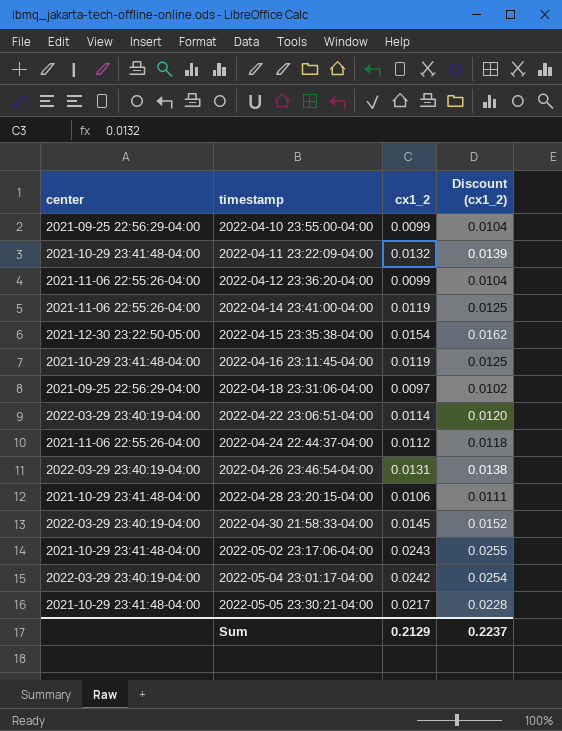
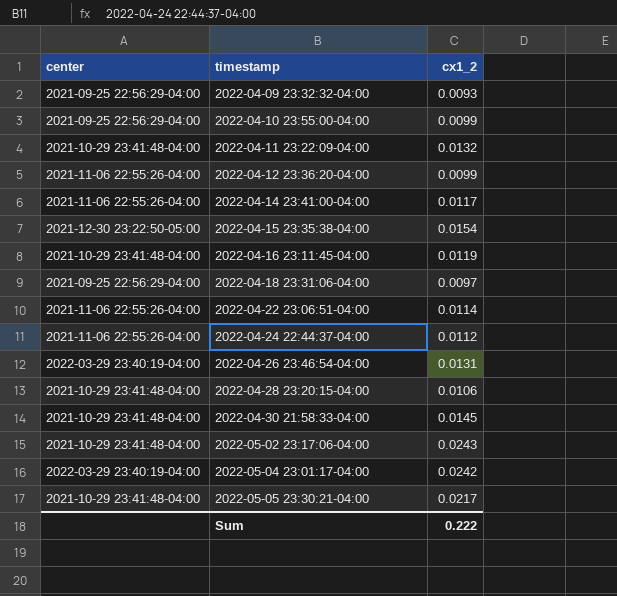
column Discount (cx1_2) | formula: [cx1_2] * 1.05 -> none
row 2022-04-09 23:32:32-04:00: none -> 2021-09-25 22:56:29-04:00 | 0.0093
2022-04-14 23:41:00-04:00 | cx1_2: 0.0119 -> 0.0117
2022-04-22 23:06:51-04:00 | center: 2022-03-29 23:40:19-04:00 -> 2021-11-06 22:55:26-04:00
2022-04-30 21:58:33-04:00 | center: 2022-03-29 23:40:19-04:00 -> 2021-10-29 23:41:48-04:00
Sum | cx1_2: 0.2129 -> 0.222

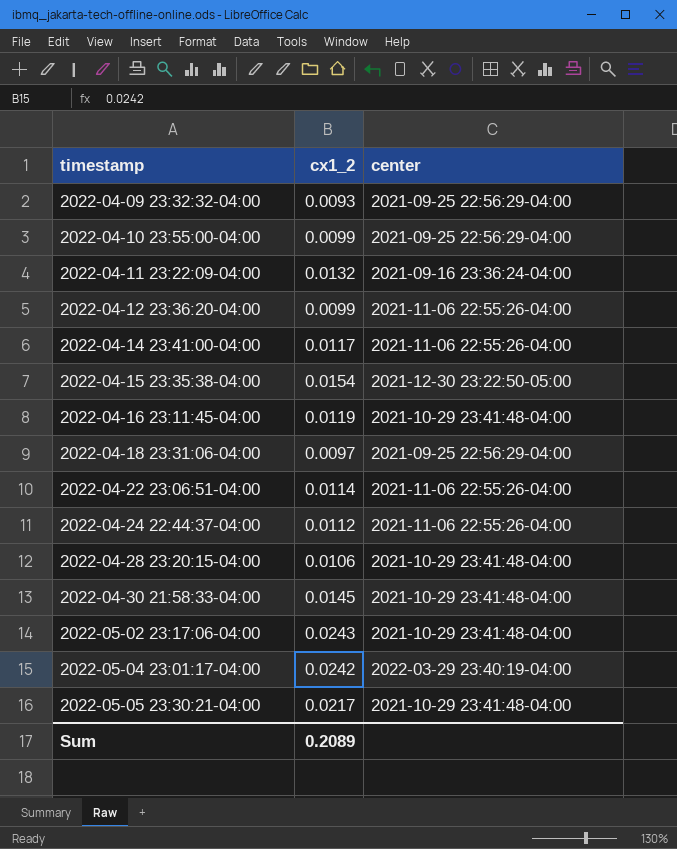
column center | position: 1 -> 3
row 2022-04-26 23:46:54-04:00: 2022-03-29 23:40:19-04:00 | 0.0131 -> none
2022-04-11 23:22:09-04:00 | center: 2021-10-29 23:41:48-04:00 -> 2021-09-16 23:36:24-04:00
Sum | cx1_2: 0.222 -> 0.2089

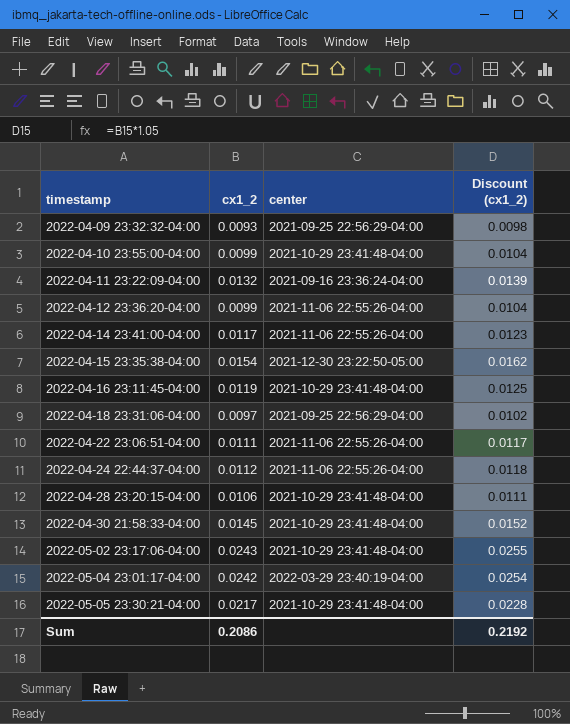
column Discount (cx1_2) | formula: none -> [cx1_2] * 1.05
2022-04-10 23:55:00-04:00 | center: 2021-09-25 22:56:29-04:00 -> 2021-10-29 23:41:48-04:00
2022-04-22 23:06:51-04:00 | cx1_2: 0.0114 -> 0.0111
Sum | cx1_2: 0.2089 -> 0.2086

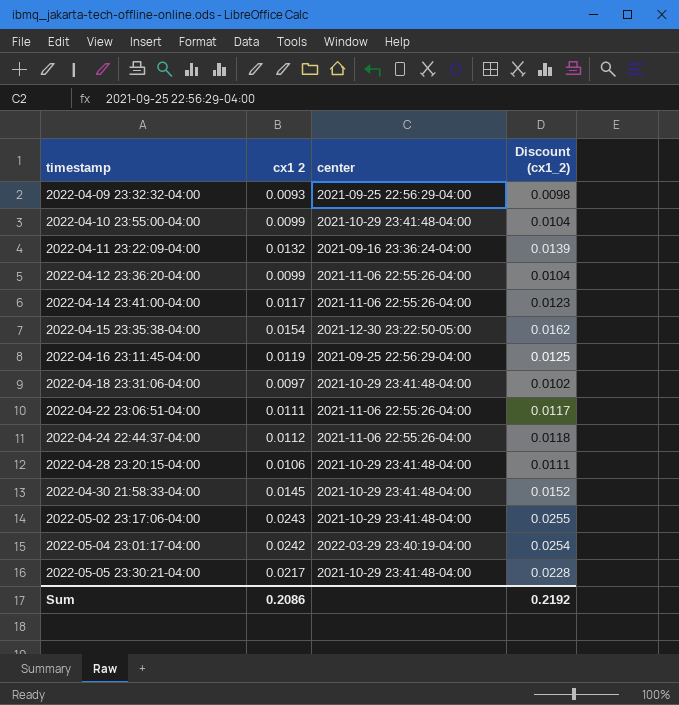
column name: cx1_2 -> cx1 2
2022-04-16 23:11:45-04:00 | center: 2021-10-29 23:41:48-04:00 -> 2021-09-25 22:56:29-04:00
2022-04-18 23:31:06-04:00 | center: 2021-09-25 22:56:29-04:00 -> 2021-10-29 23:41:48-04:00

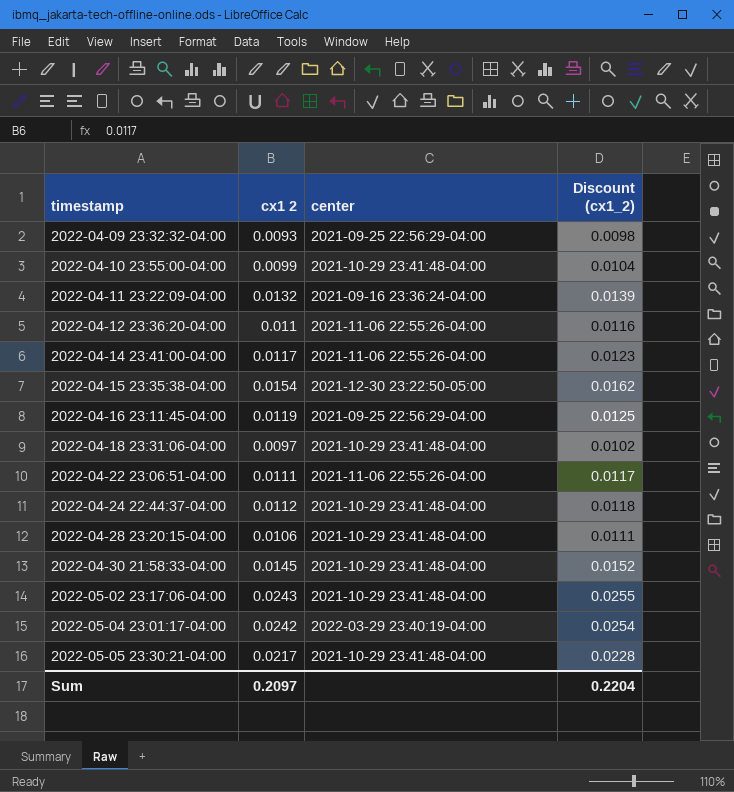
2022-04-12 23:36:20-04:00 | cx1 2: 0.0099 -> 0.011
2022-04-12 23:36:20-04:00 | Discount (cx1_2): 0.0104 -> 0.0116
2022-04-24 22:44:37-04:00 | center: 2021-11-06 22:55:26-04:00 -> 2021-10-29 23:41:48-04:00
Sum | cx1 2: 0.2086 -> 0.2097
Sum | Discount (cx1_2): 0.2192 -> 0.2204

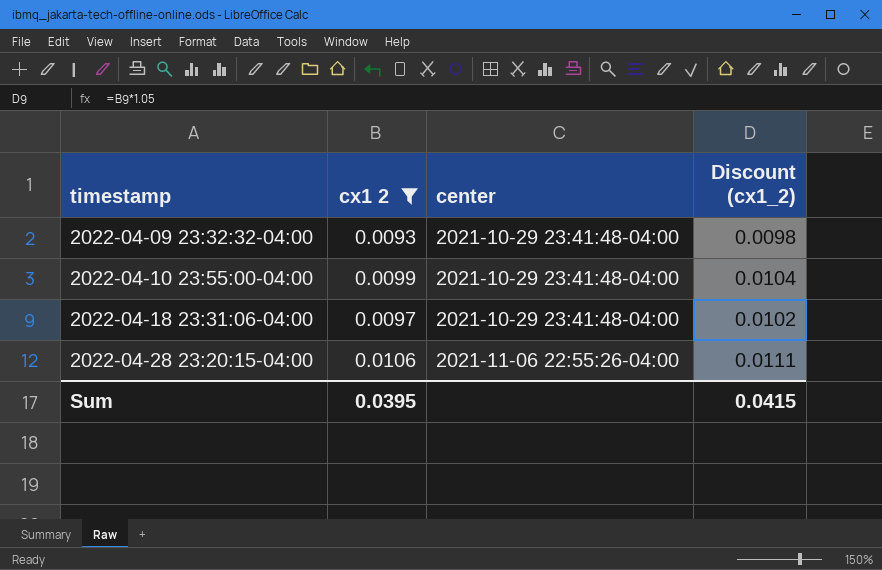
filter: none -> cx1 2 <= 0.0106
2022-04-09 23:32:32-04:00 | center: 2021-09-25 22:56:29-04:00 -> 2021-10-29 23:41:48-04:00
2022-04-28 23:20:15-04:00 | center: 2021-10-29 23:41:48-04:00 -> 2021-11-06 22:55:26-04:00
Sum | cx1 2: 0.2097 -> 0.0395
Sum | Discount (cx1_2): 0.2204 -> 0.0415

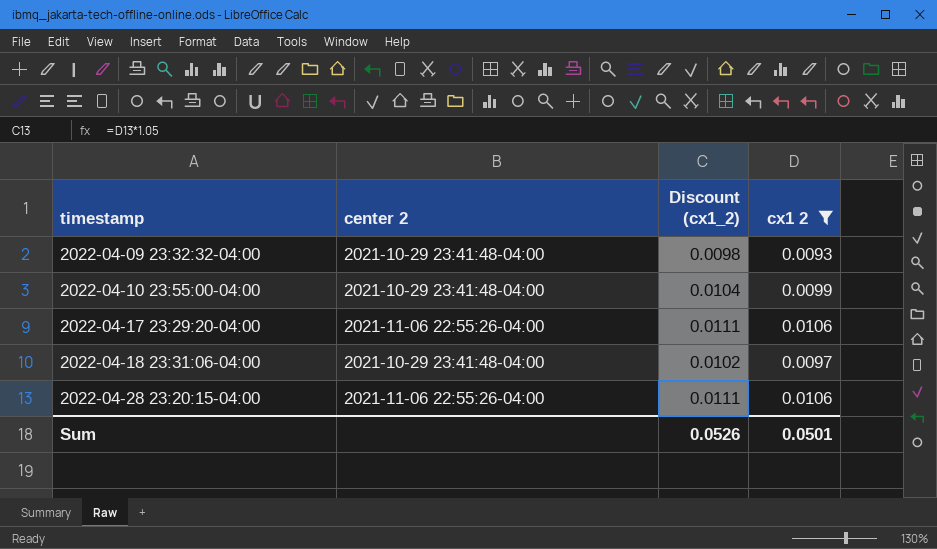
column name: center -> center 2
column cx1 2 | position: 2 -> 4
row 2022-04-17 23:29:20-04:00: none -> 2021-11-06 22:55:26-04:00 | 0.0111 | 0.0106
Sum | Discount (cx1_2): 0.0415 -> 0.0526
Sum | cx1 2: 0.0395 -> 0.0501

